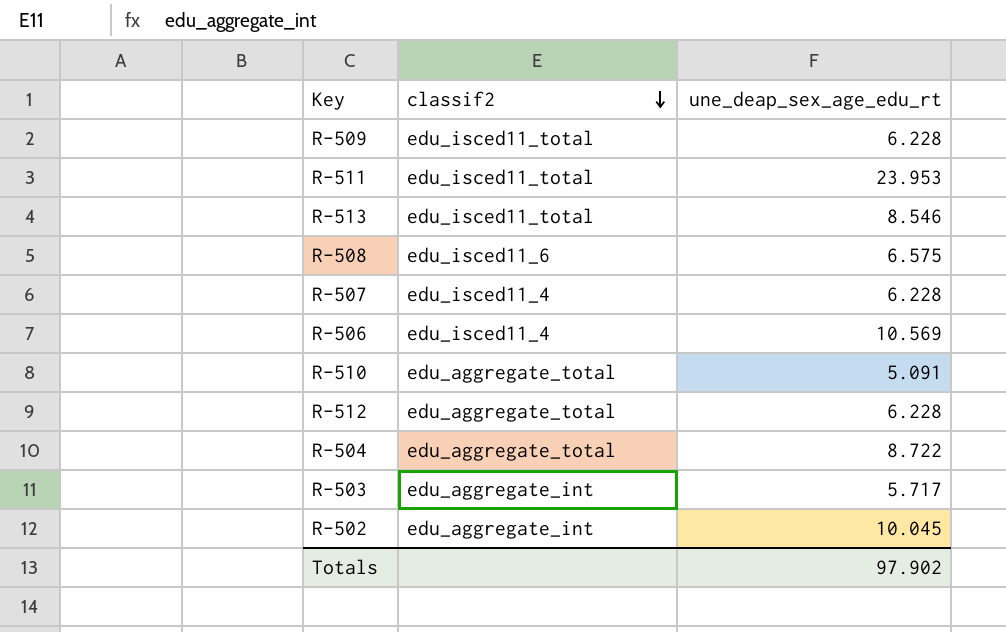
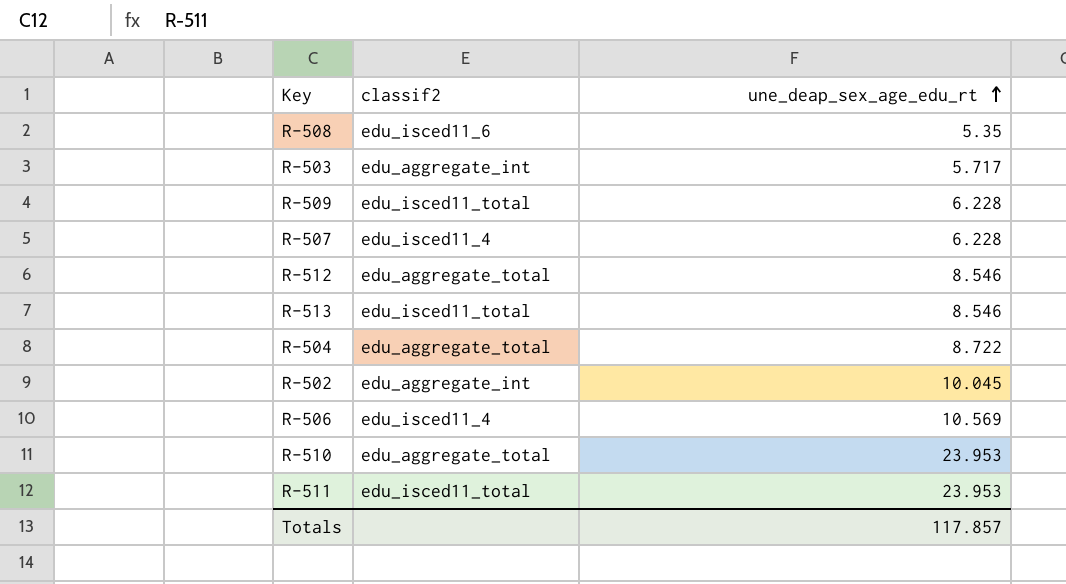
row order: classif2 descending -> une_deap_sex_age_edu_rt ascending
R-508 | une_deap_sex_age_edu_rt: 6.575 -> 5.35
R-512 | une_deap_sex_age_edu_rt: 6.228 -> 8.546
R-510 | une_deap_sex_age_edu_rt: 5.091 -> 23.953
Totals | une_deap_sex_age_edu_rt: 97.902 -> 117.857

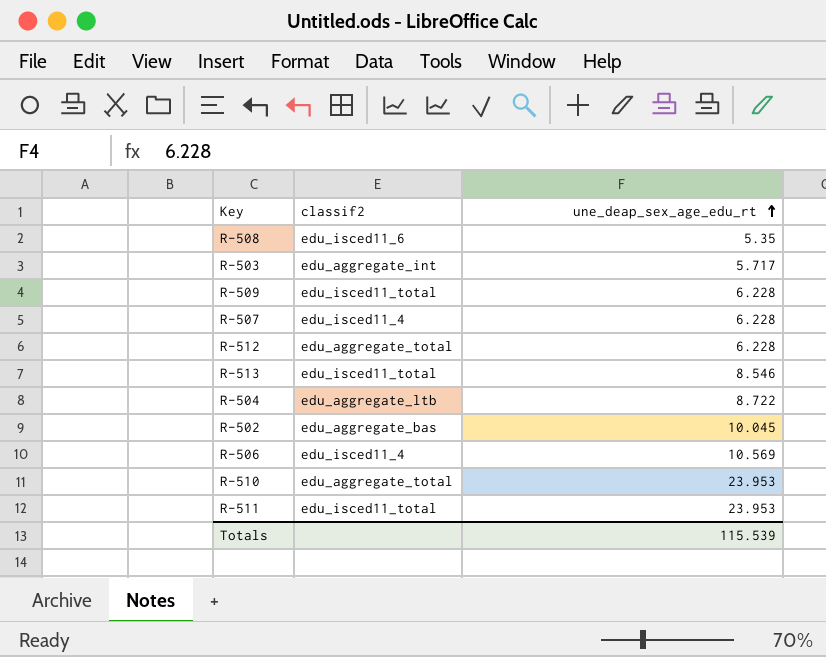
R-512 | une_deap_sex_age_edu_rt: 8.546 -> 6.228
R-504 | classif2: edu_aggregate_total -> edu_aggregate_ltb
R-502 | classif2: edu_aggregate_int -> edu_aggregate_bas
Totals | une_deap_sex_age_edu_rt: 117.857 -> 115.539

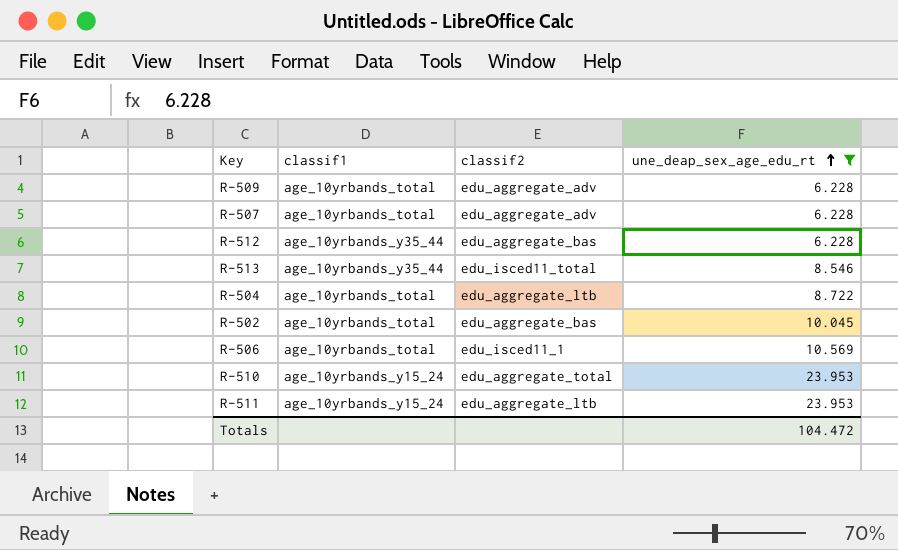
filter: none -> une_deap_sex_age_edu_rt >= 6.228
column classif1 | position: none -> 2
R-509 | classif2: edu_isced11_total -> edu_aggregate_adv
R-507 | classif2: edu_isced11_4 -> edu_aggregate_adv
R-512 | classif2: edu_aggregate_total -> edu_aggregate_bas
R-506 | classif2: edu_isced11_4 -> edu_isced11_1
R-511 | classif2: edu_isced11_total -> edu_aggregate_ltb
Totals | une_deap_sex_age_edu_rt: 115.539 -> 104.472

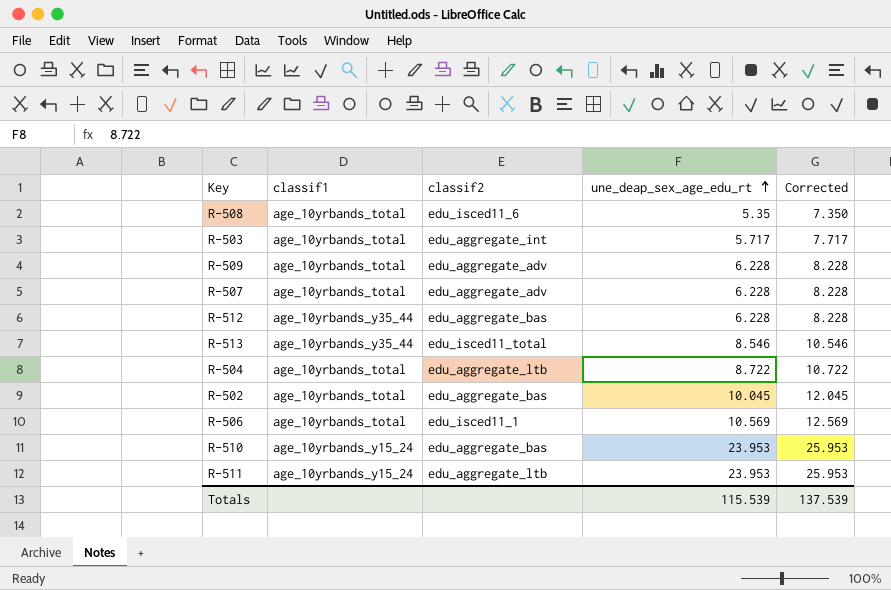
filter: une_deap_sex_age_edu_rt >= 6.228 -> none
column Corrected | formula: none -> [une_deap_sex_age_edu_rt] + 2
R-510 | classif2: edu_aggregate_total -> edu_aggregate_bas
Totals | une_deap_sex_age_edu_rt: 104.472 -> 115.539

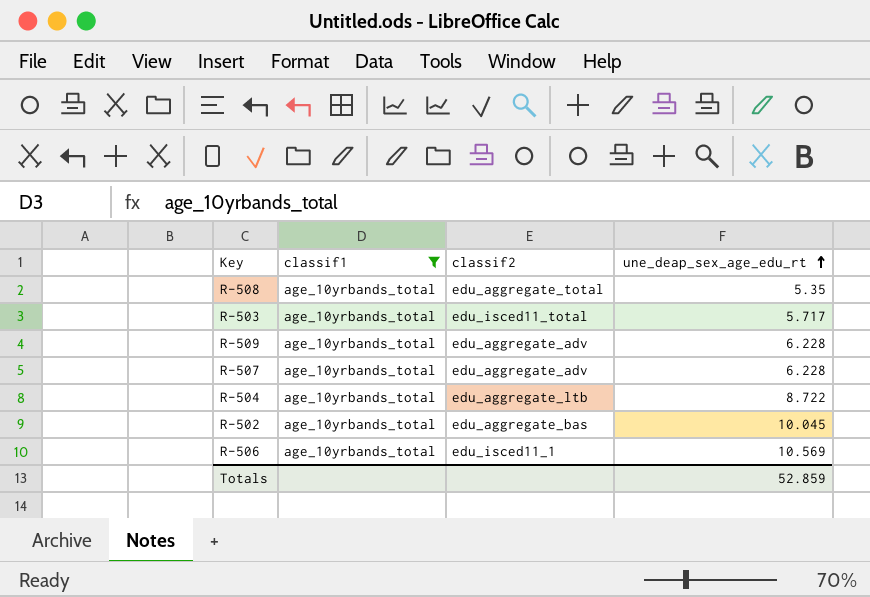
filter: none -> classif1 = age_10yrbands_total
column Corrected | formula: [une_deap_sex_age_edu_rt] + 2 -> none
R-508 | classif2: edu_isced11_6 -> edu_aggregate_total
R-503 | classif2: edu_aggregate_int -> edu_isced11_total
Totals | une_deap_sex_age_edu_rt: 115.539 -> 52.859

